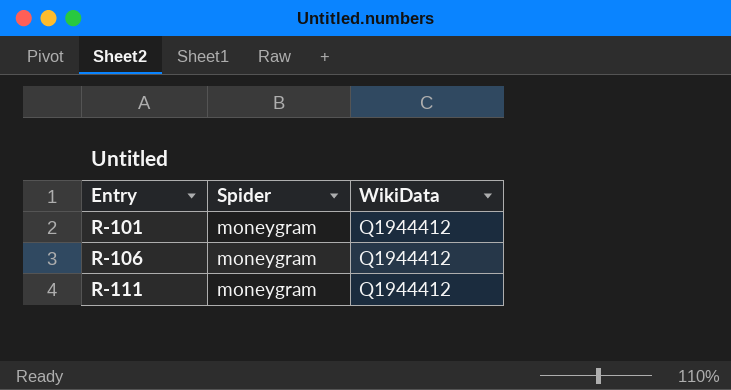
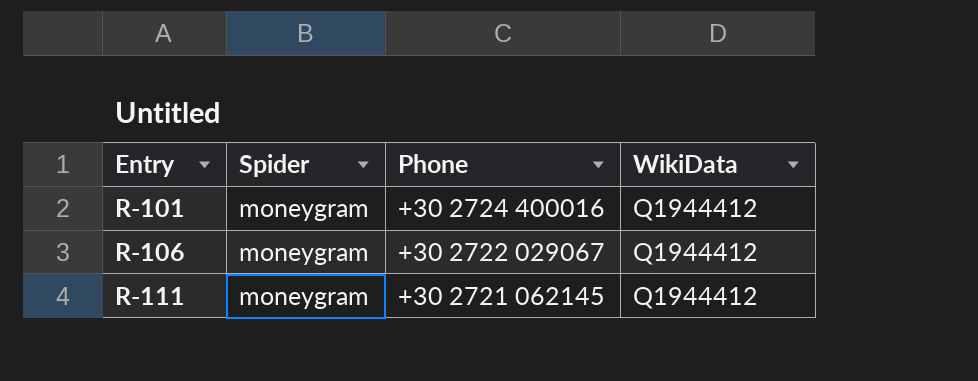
column Phone | position: none -> 3

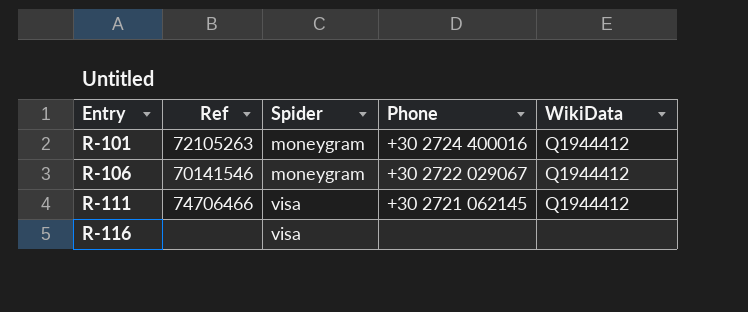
column Ref | position: none -> 2
R-111 | Spider: moneygram -> visa
row R-116: none -> none | visa | none | none

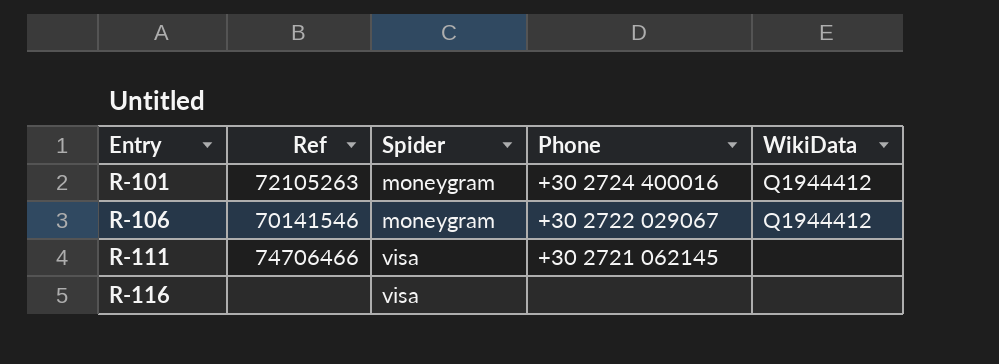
R-111 | WikiData: Q1944412 -> none

